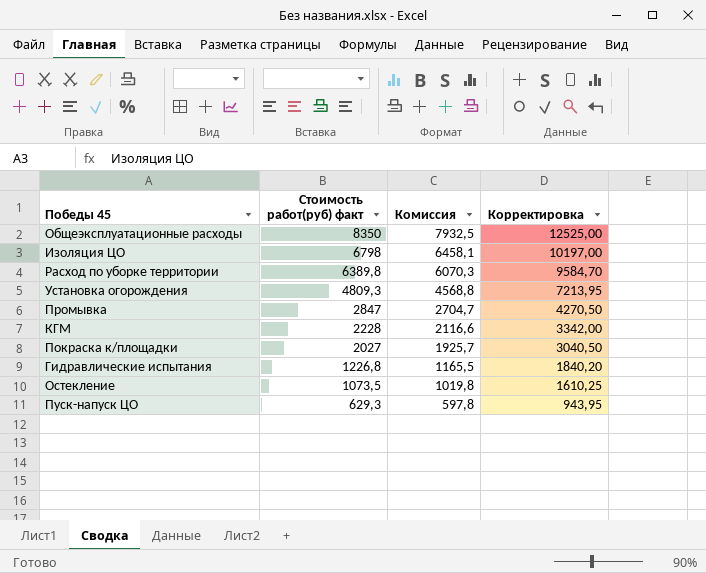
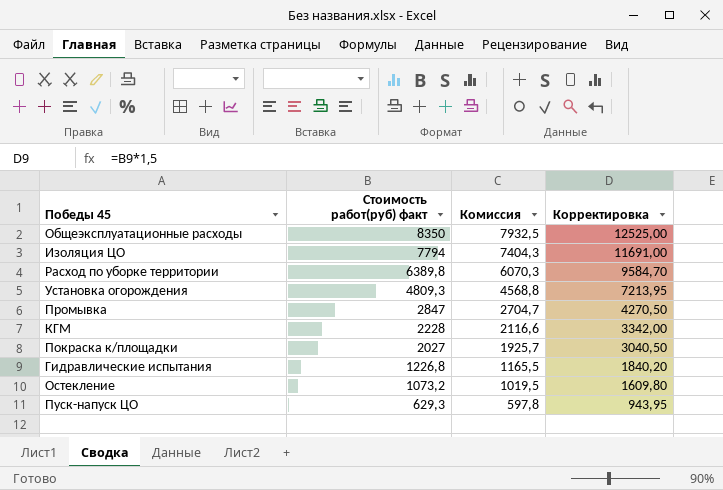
Изоляция ЦО | Стоимость работ(руб) факт: 6798 -> 7794
Изоляция ЦО | Комиссия: 6458,1 -> 7404,3
Изоляция ЦО | Корректировка: 10197,00 -> 11691,00
Остекление | Стоимость работ(руб) факт: 1073,5 -> 1073,2
Остекление | Комиссия: 1019,8 -> 1019,5
Остекление | Корректировка: 1610,25 -> 1609,80

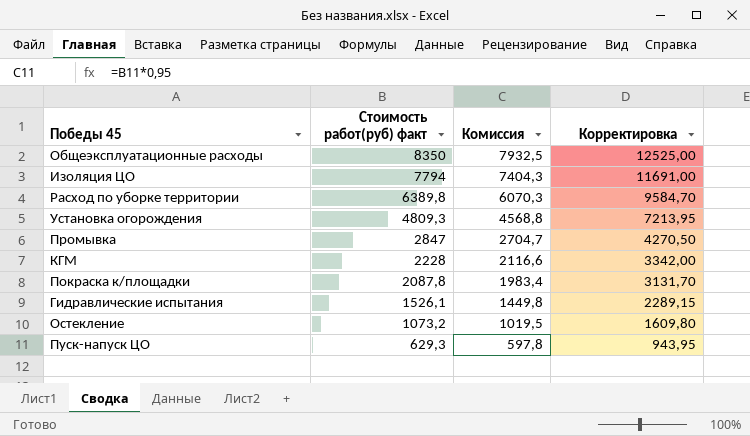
Покраска к/площадки | Стоимость работ(руб) факт: 2027 -> 2087,8
Покраска к/площадки | Комиссия: 1925,7 -> 1983,4
Покраска к/площадки | Корректировка: 3040,50 -> 3131,70
Гидравлические испытания | Стоимость работ(руб) факт: 1226,8 -> 1526,1
Гидравлические испытания | Комиссия: 1165,5 -> 1449,8
Гидравлические испытания | Корректировка: 1840,20 -> 2289,15

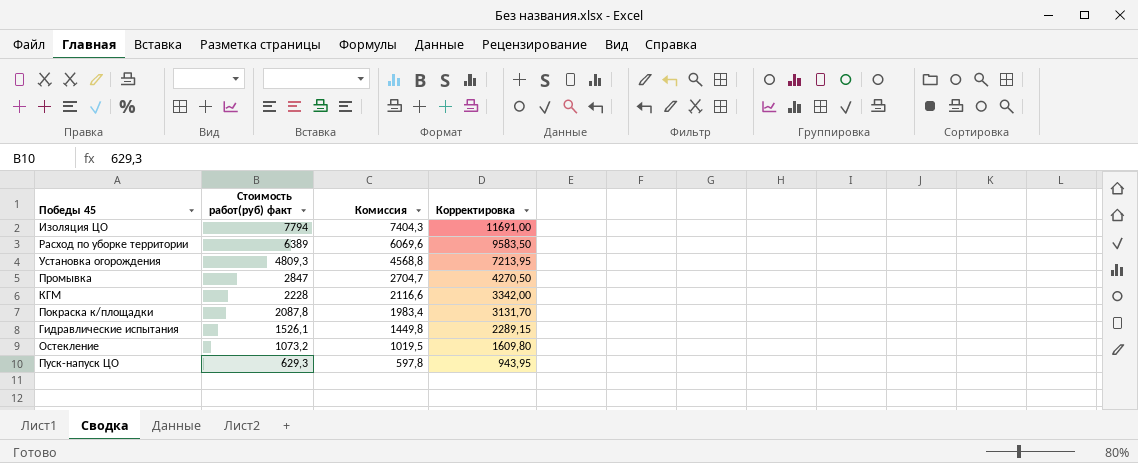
row Общеэксплуатационные расходы: 8350 | 7932,5 | 12525,00 -> none
Расход по уборке территории | Стоимость работ(руб) факт: 6389,8 -> 6389
Расход по уборке территории | Комиссия: 6070,3 -> 6069,6
Расход по уборке территории | Корректировка: 9584,70 -> 9583,50

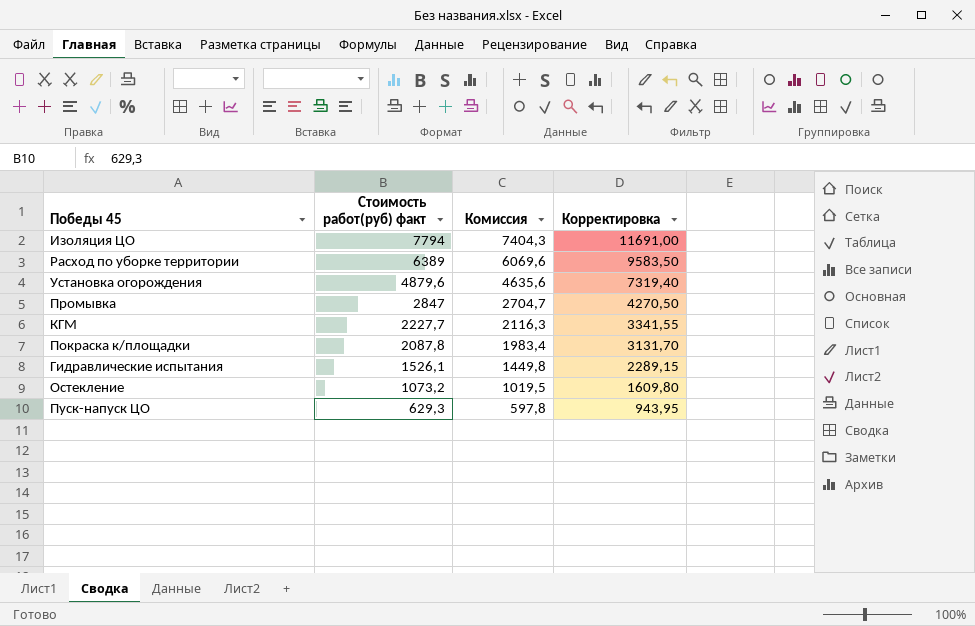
Установка огорождения | Стоимость работ(руб) факт: 4809,3 -> 4879,6
Установка огорождения | Комиссия: 4568,8 -> 4635,6
Установка огорождения | Корректировка: 7213,95 -> 7319,40
КГМ | Стоимость работ(руб) факт: 2228 -> 2227,7
КГМ | Комиссия: 2116,6 -> 2116,3
КГМ | Корректировка: 3342,00 -> 3341,55

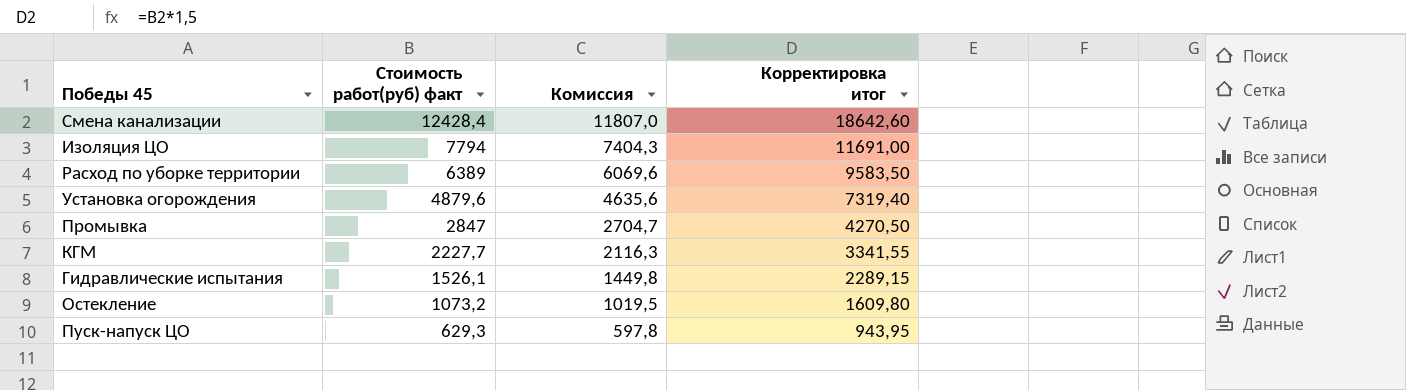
column name: Корректировка -> Корректировка итог
row Покраска к/площадки: 2087,8 | 1983,4 | 3131,70 -> none
row Смена канализации: none -> 12428,4 | 11807,0 | 18642,60

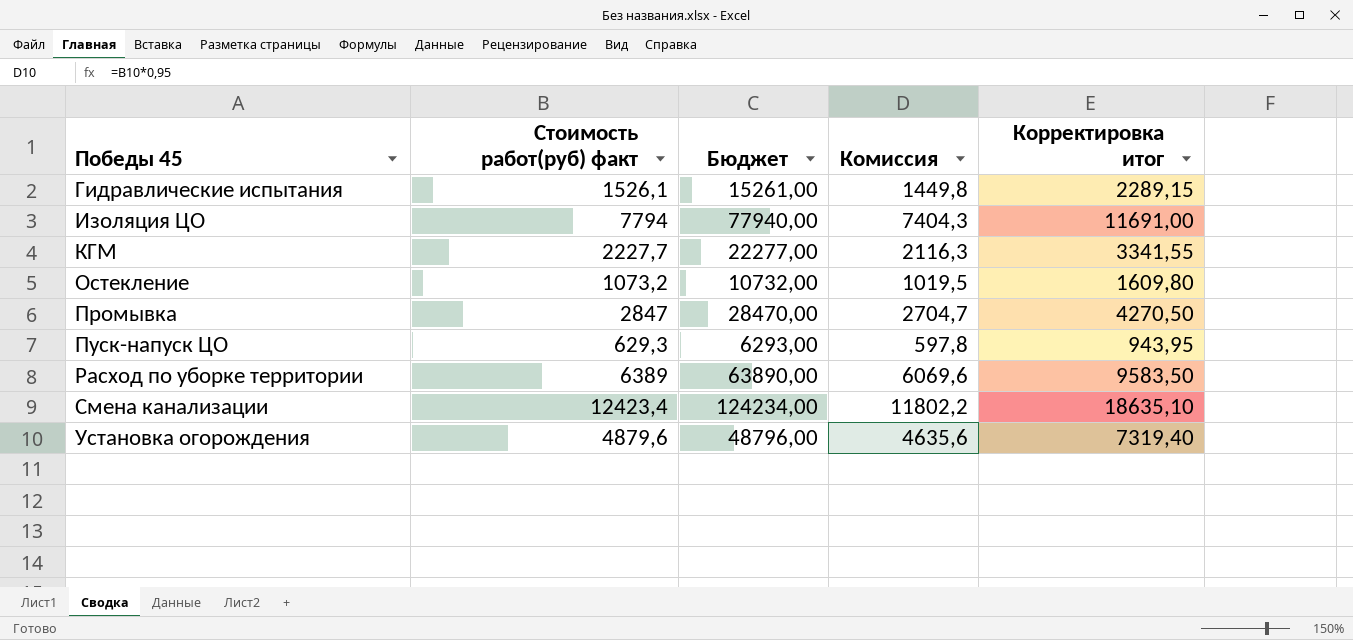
row order: Стоимость работ(руб) факт descending -> Победы 45 ascending
column Бюджет | formula: none -> [Стоимость работ(руб) факт] * 10
Смена канализации | Стоимость работ(руб) факт: 12428,4 -> 12423,4
Смена канализации | Комиссия: 11807,0 -> 11802,2
Смена канализации | Корректировка итог: 18642,60 -> 18635,10

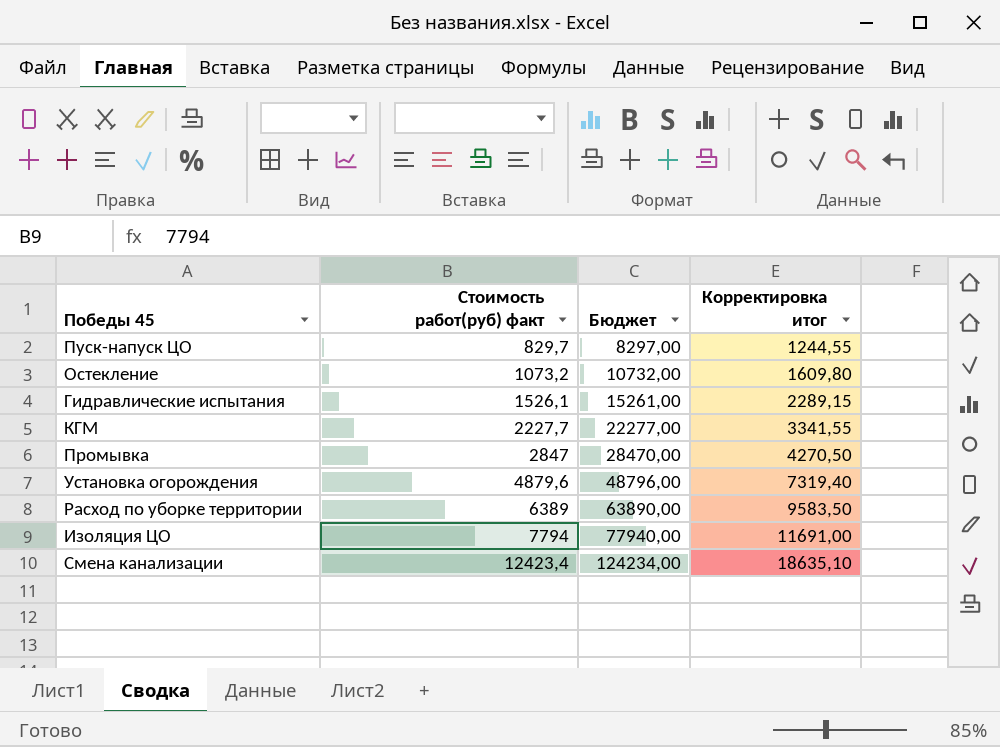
row order: Победы 45 ascending -> Стоимость работ(руб) факт ascending
column Комиссия | formula: [Стоимость работ(руб) факт] * 0,95 -> none
Пуск-напуск ЦО | Стоимость работ(руб) факт: 629,3 -> 829,7
Пуск-напуск ЦО | Бюджет: 6293,00 -> 8297,00
Пуск-напуск ЦО | Корректировка итог: 943,95 -> 1244,55

